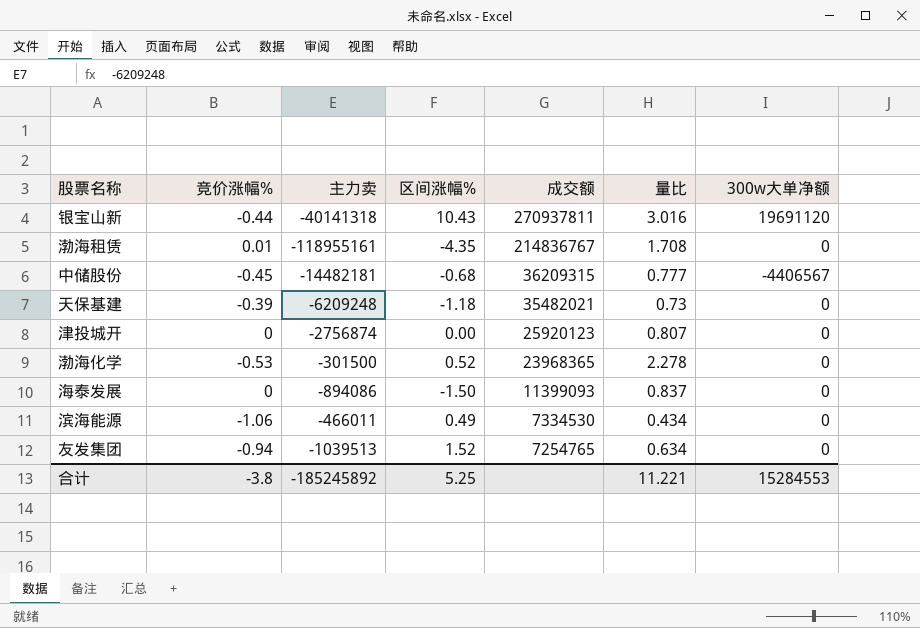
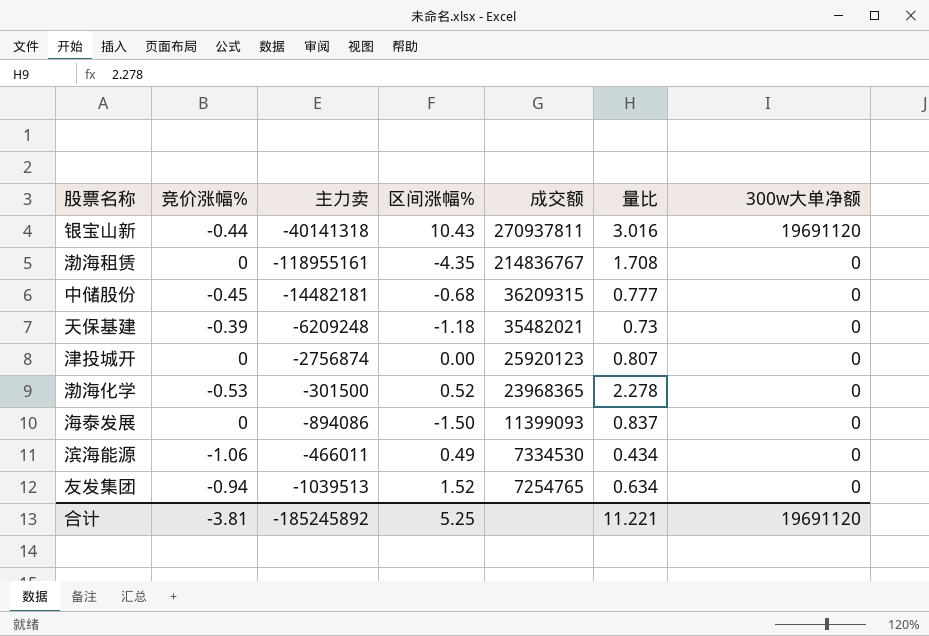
渤海租赁 | 竞价涨幅%: 0.01 -> 0
中储股份 | 300w大单净额: -4406567 -> 0
合计 | 竞价涨幅%: -3.8 -> -3.81
合计 | 300w大单净额: 15284553 -> 19691120

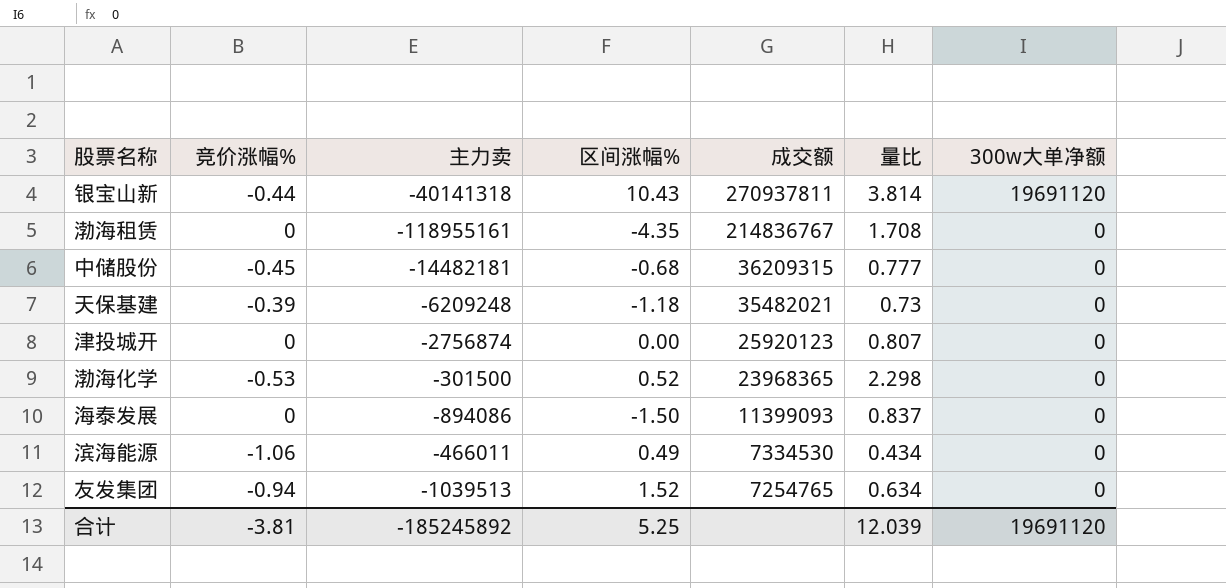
银宝山新 | 量比: 3.016 -> 3.814
渤海化学 | 量比: 2.278 -> 2.298
合计 | 量比: 11.221 -> 12.039

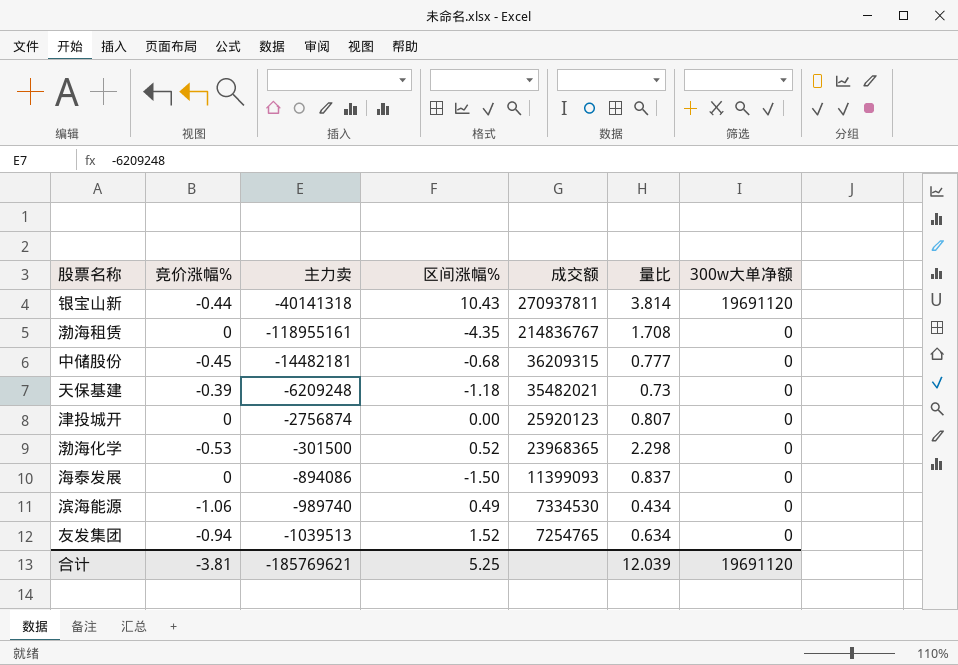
滨海能源 | 主力卖: -466011 -> -989740
合计 | 主力卖: -185245892 -> -185769621

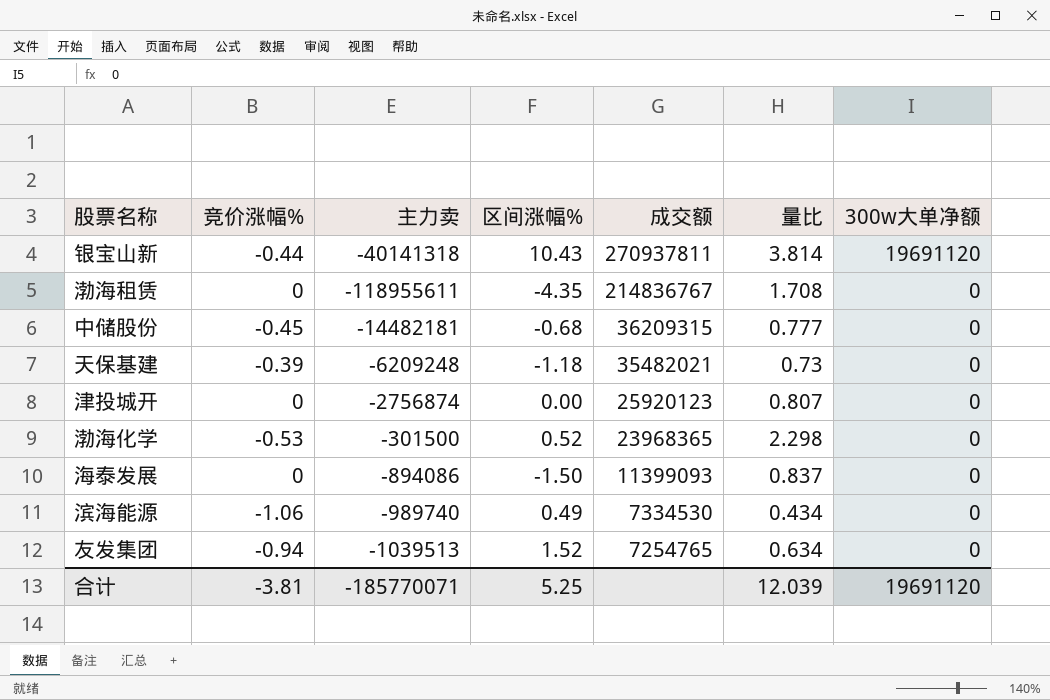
渤海租赁 | 主力卖: -118955161 -> -118955611
合计 | 主力卖: -185769621 -> -185770071

